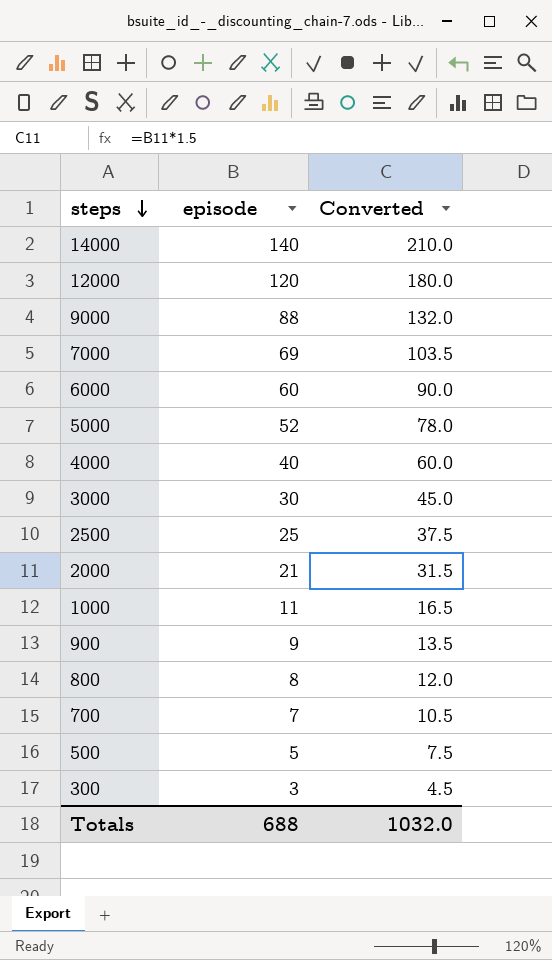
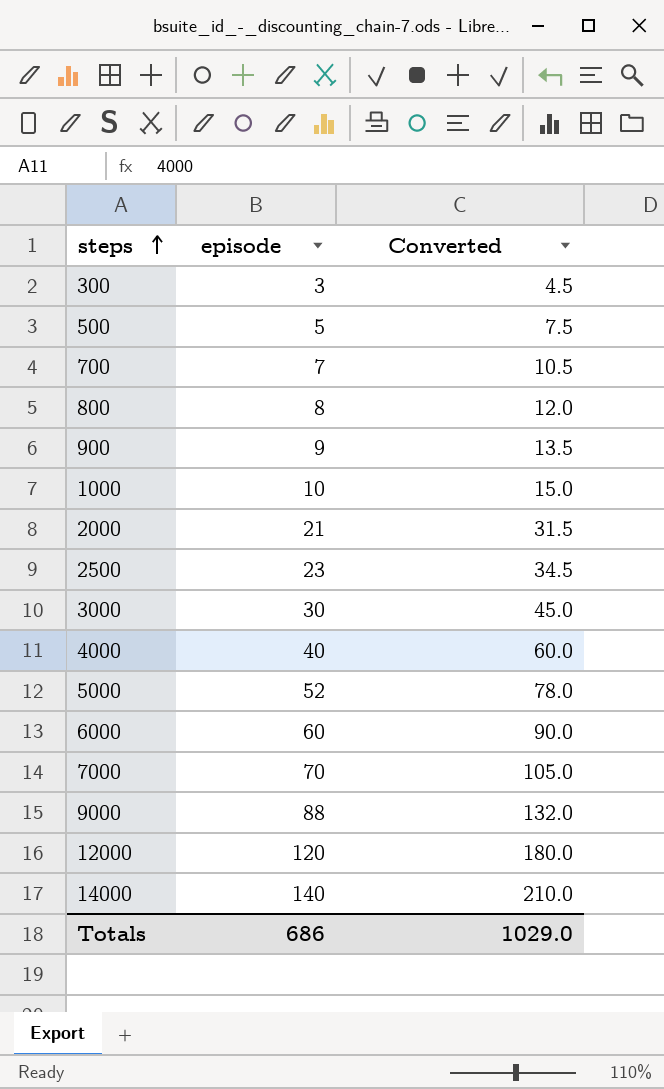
row order: steps descending -> steps ascending
1000 | episode: 11 -> 10
1000 | Converted: 16.5 -> 15.0
2500 | episode: 25 -> 23
2500 | Converted: 37.5 -> 34.5
7000 | episode: 69 -> 70
7000 | Converted: 103.5 -> 105.0
Totals | episode: 688 -> 686
Totals | Converted: 1032.0 -> 1029.0

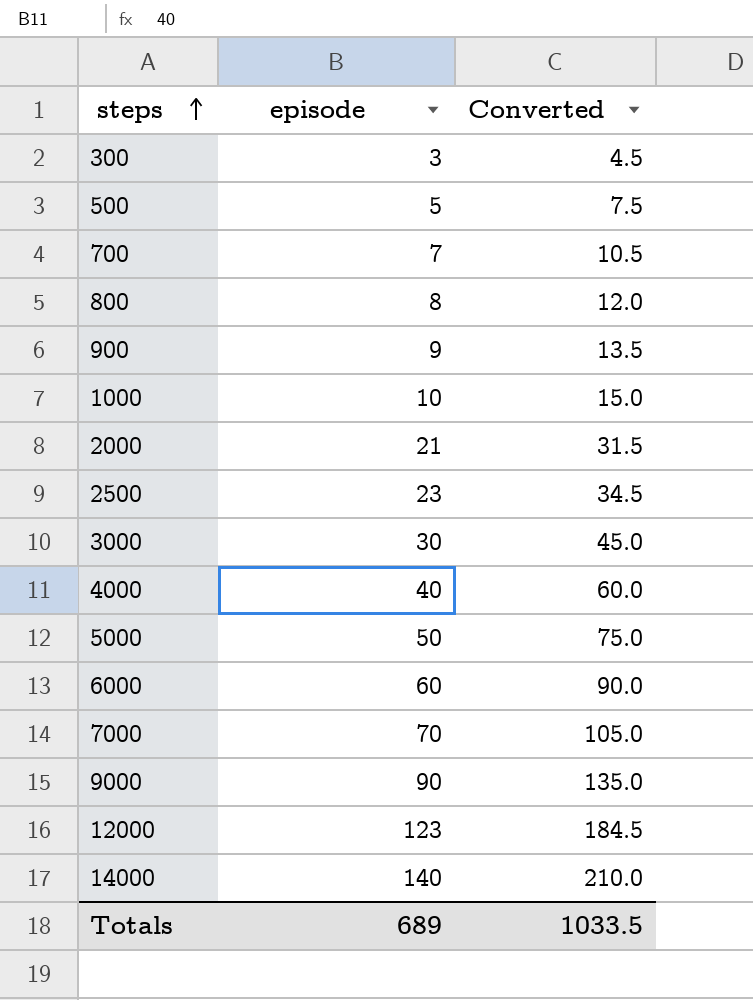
5000 | episode: 52 -> 50
5000 | Converted: 78.0 -> 75.0
9000 | episode: 88 -> 90
9000 | Converted: 132.0 -> 135.0
12000 | episode: 120 -> 123
12000 | Converted: 180.0 -> 184.5
Totals | episode: 686 -> 689
Totals | Converted: 1029.0 -> 1033.5

